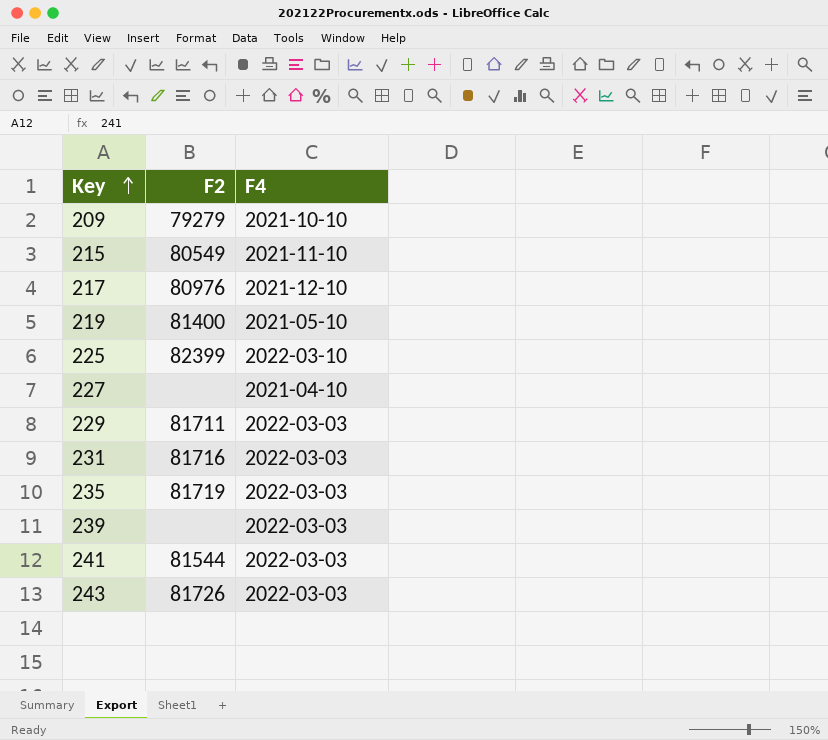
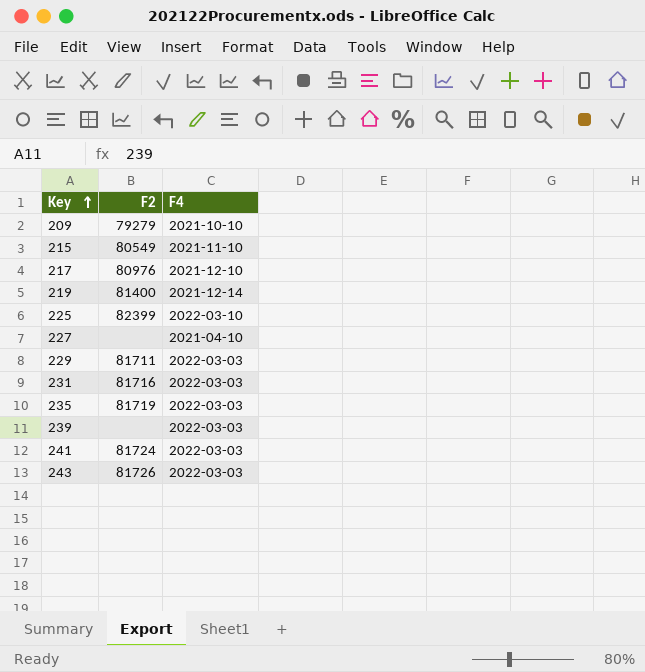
219 | F4: 2021-05-10 -> 2021-12-14
241 | F2: 81544 -> 81724

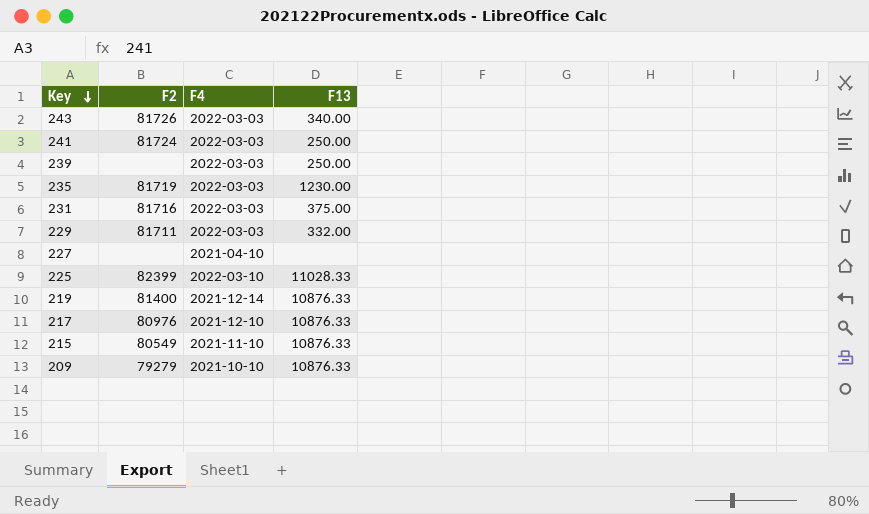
row order: Key ascending -> Key descending
column F13 | position: none -> 4

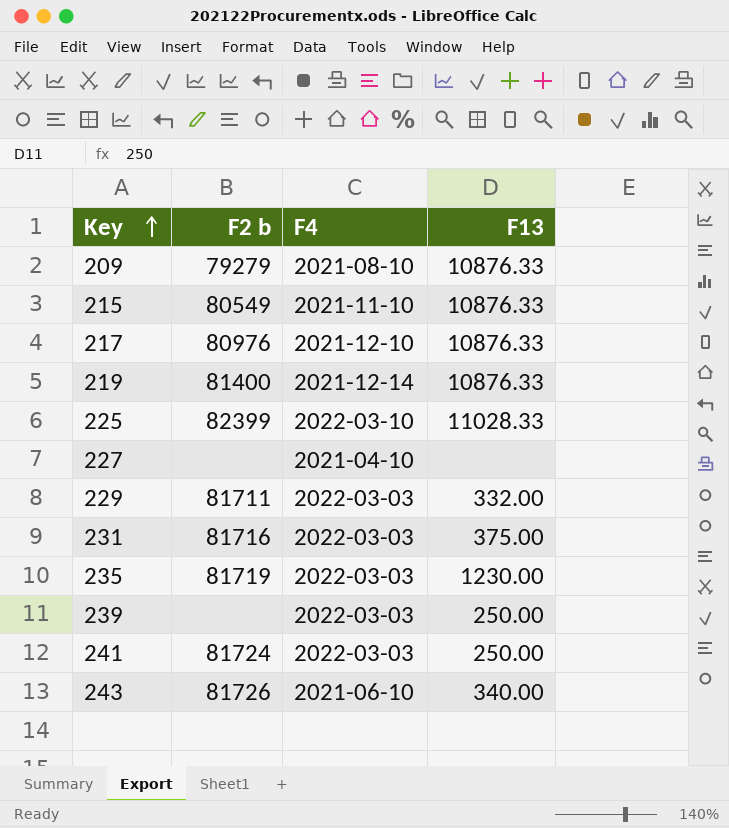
row order: Key descending -> Key ascending
column name: F2 -> F2 b
209 | F4: 2021-10-10 -> 2021-08-10
243 | F4: 2022-03-03 -> 2021-06-10

